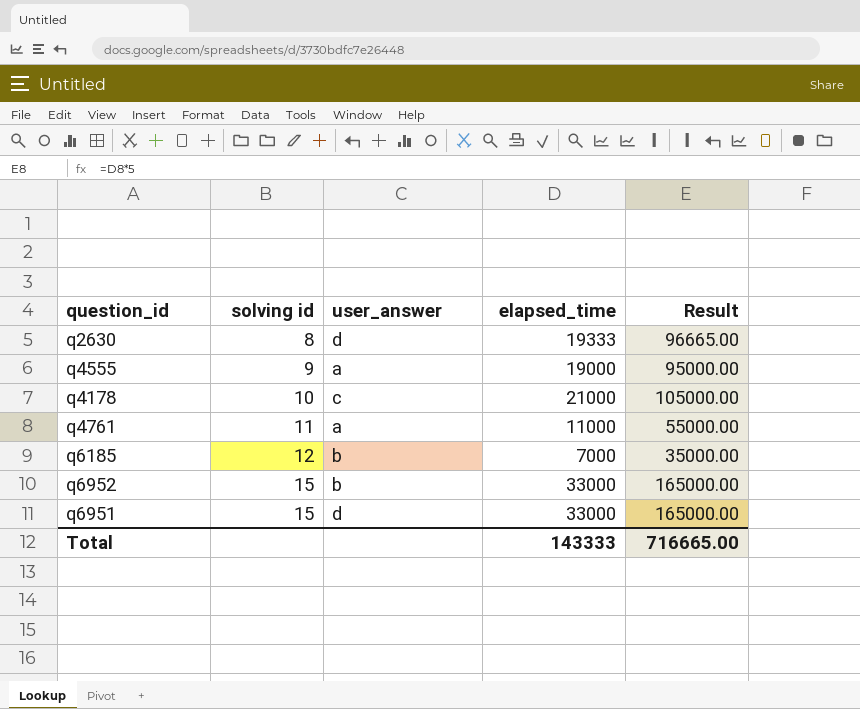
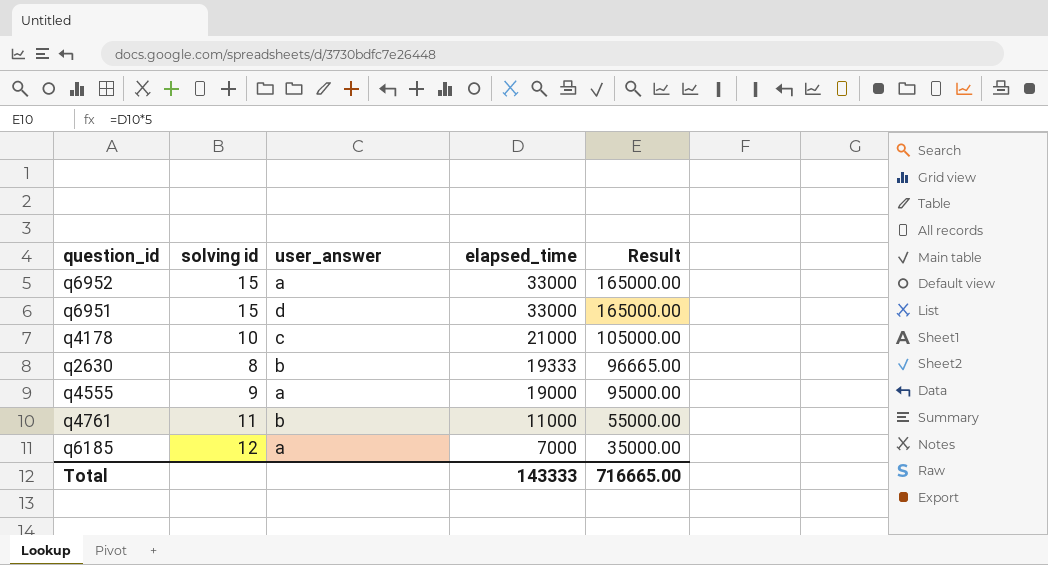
row order: solving id ascending -> elapsed_time descending
q6952 | user_answer: b -> a
q2630 | user_answer: d -> b
q4761 | user_answer: a -> b
q6185 | user_answer: b -> a

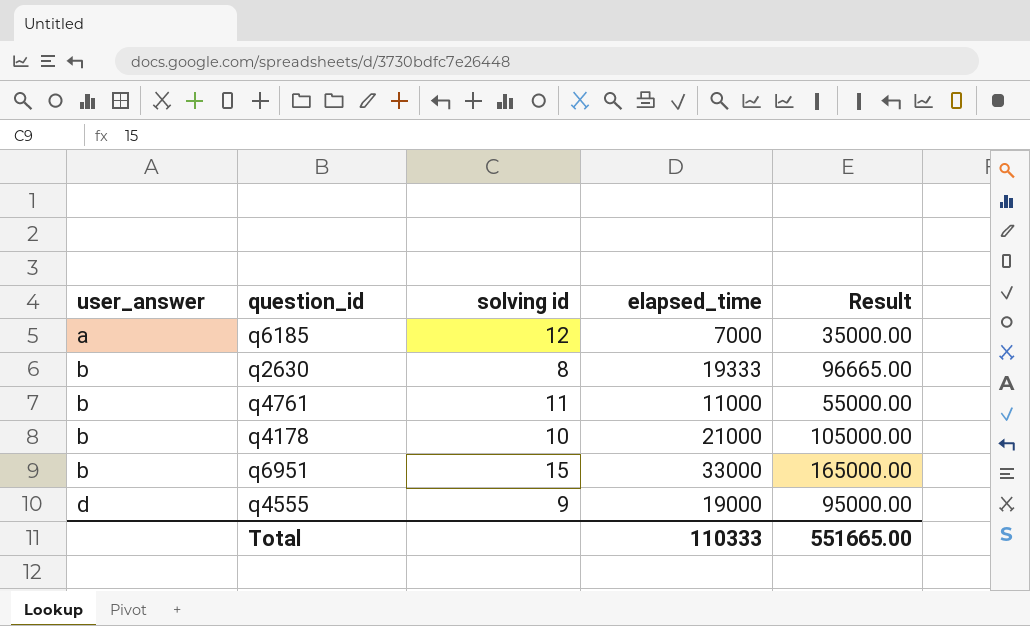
row order: elapsed_time descending -> user_answer ascending
column user_answer | position: 3 -> 1
row q6952: 15 | a | 33000 | 165000.00 -> none
q4178 | user_answer: c -> b
q6951 | user_answer: d -> b
q4555 | user_answer: a -> d
Total | elapsed_time: 143333 -> 110333
Total | Result: 716665.00 -> 551665.00

